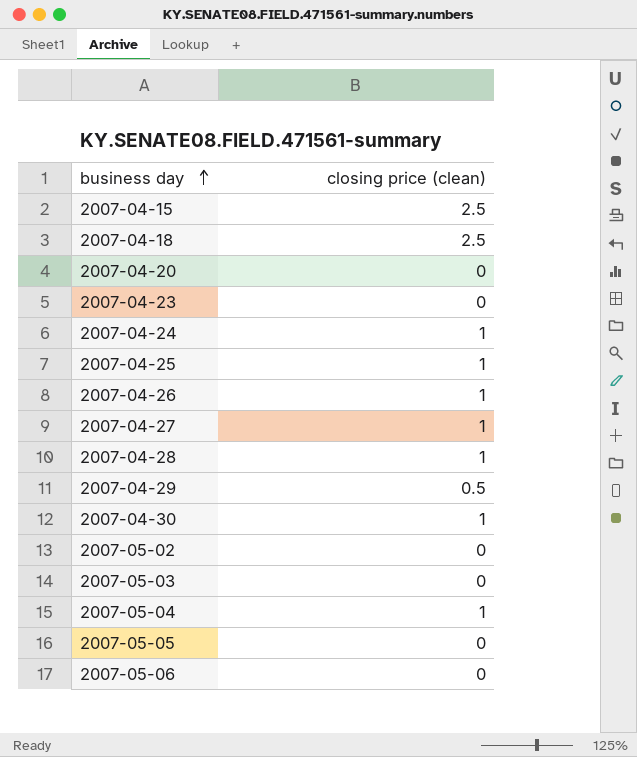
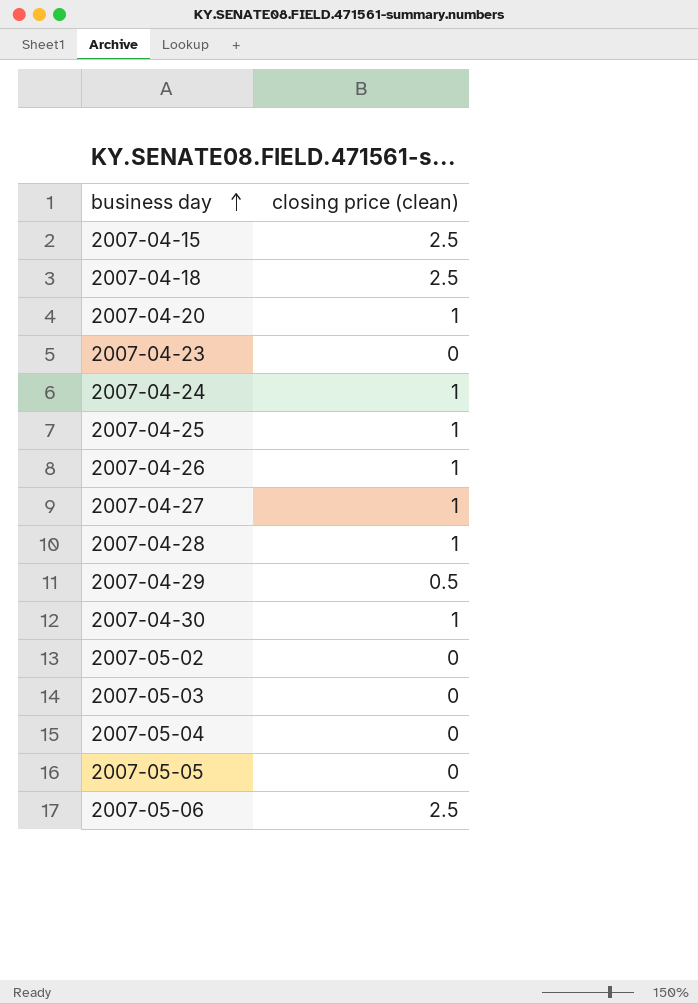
2007-04-20 | closing price (clean): 0 -> 1
2007-05-04 | closing price (clean): 1 -> 0
2007-05-06 | closing price (clean): 0 -> 2.5

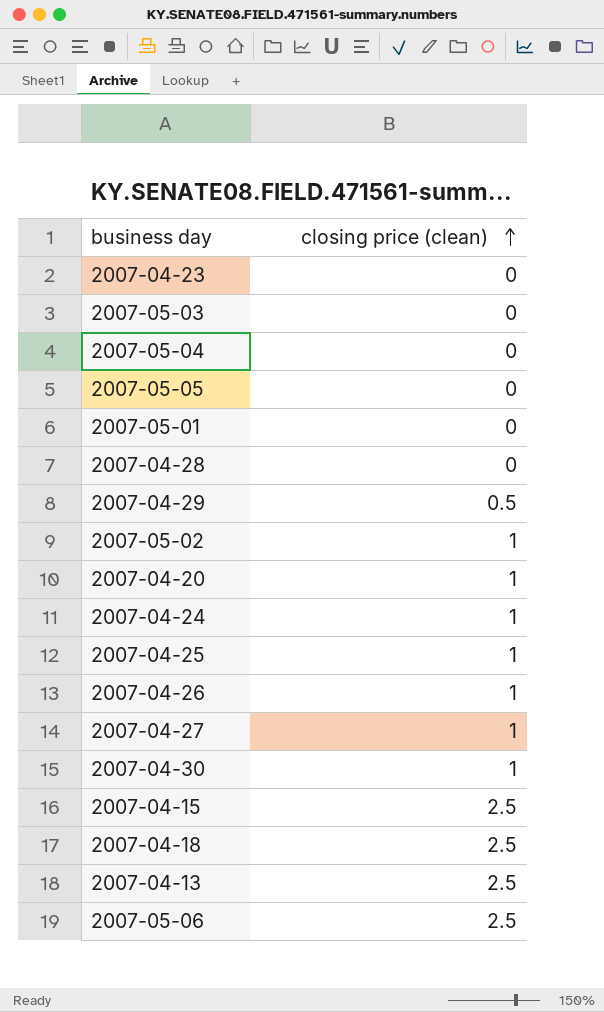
row order: business day ascending -> closing price (clean) ascending
row 2007-05-01: none -> 0
2007-04-28 | closing price (clean): 1 -> 0
2007-05-02 | closing price (clean): 0 -> 1
row 2007-04-13: none -> 2.5

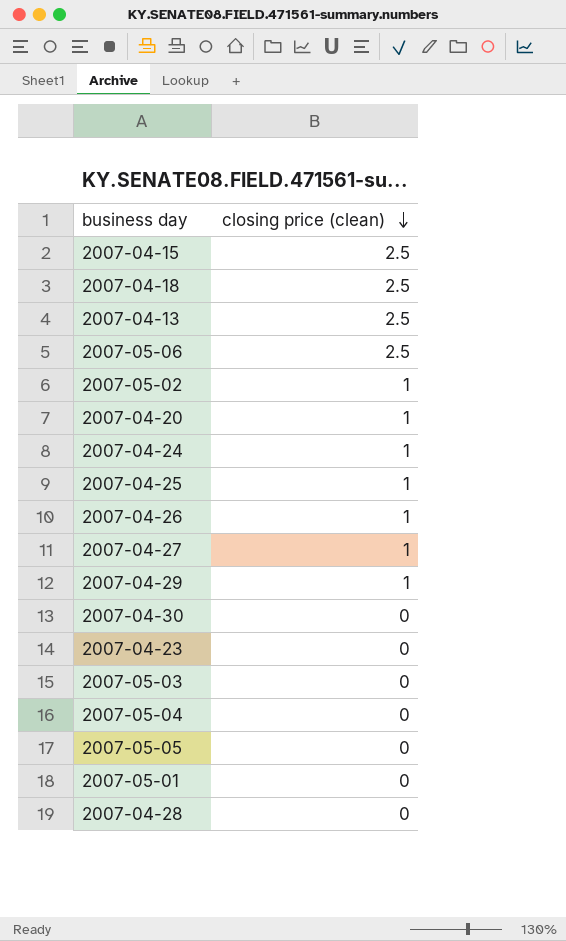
row order: closing price (clean) ascending -> closing price (clean) descending
2007-04-29 | closing price (clean): 0.5 -> 1
2007-04-30 | closing price (clean): 1 -> 0

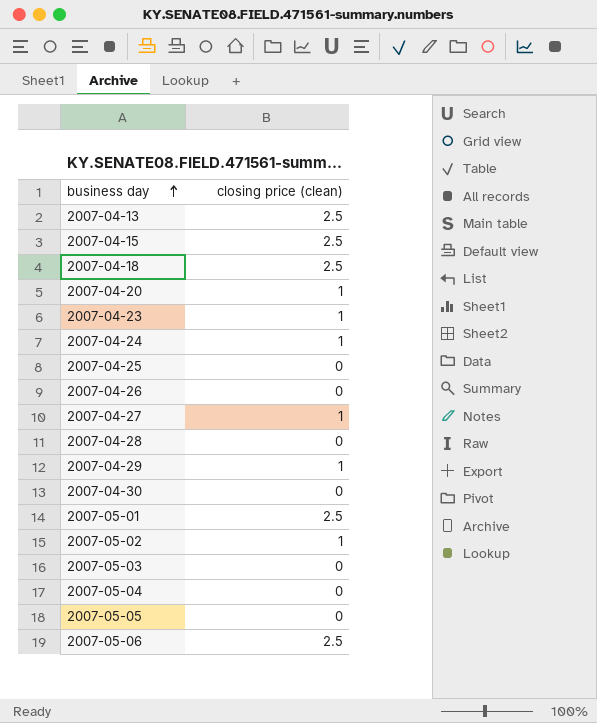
row order: closing price (clean) descending -> business day ascending
2007-04-23 | closing price (clean): 0 -> 1
2007-04-25 | closing price (clean): 1 -> 0
2007-04-26 | closing price (clean): 1 -> 0
2007-05-01 | closing price (clean): 0 -> 2.5

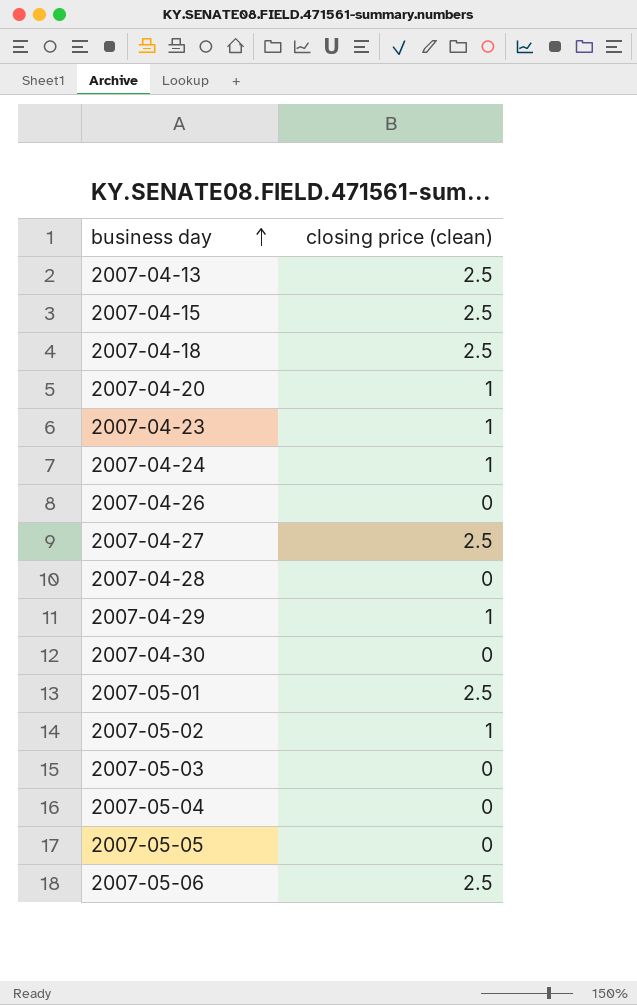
row 2007-04-25: 0 -> none
2007-04-27 | closing price (clean): 1 -> 2.5

